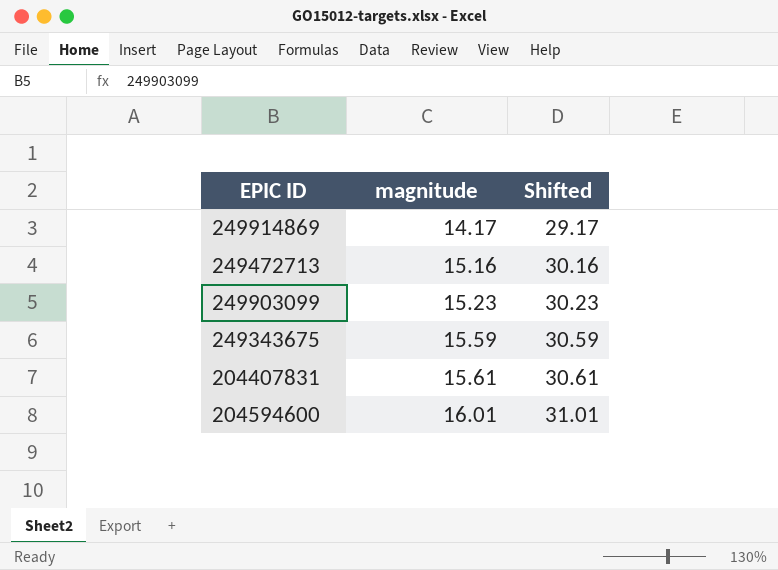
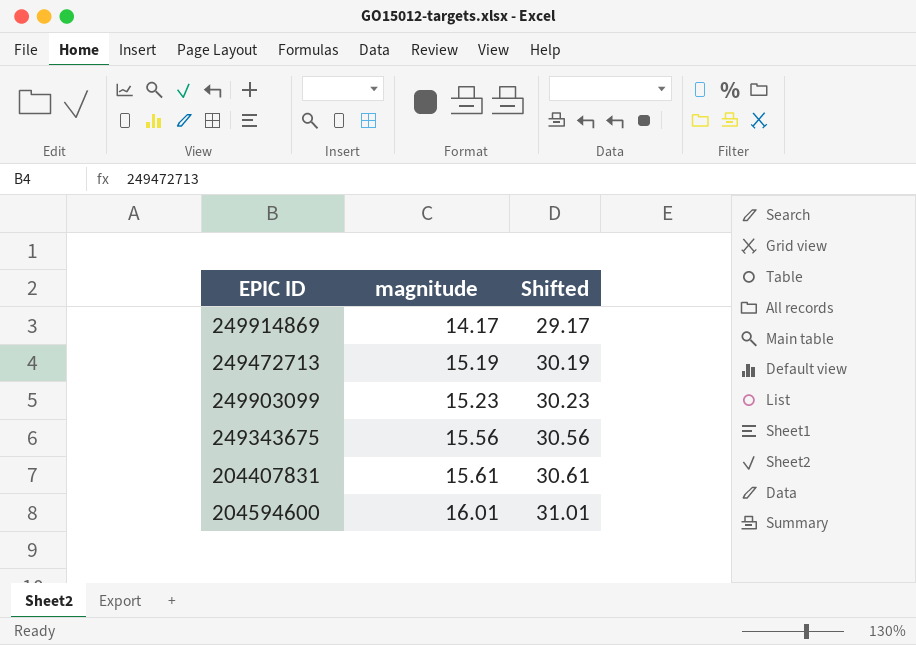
249472713 | magnitude: 15.16 -> 15.19
249472713 | Shifted: 30.16 -> 30.19
249343675 | magnitude: 15.59 -> 15.56
249343675 | Shifted: 30.59 -> 30.56

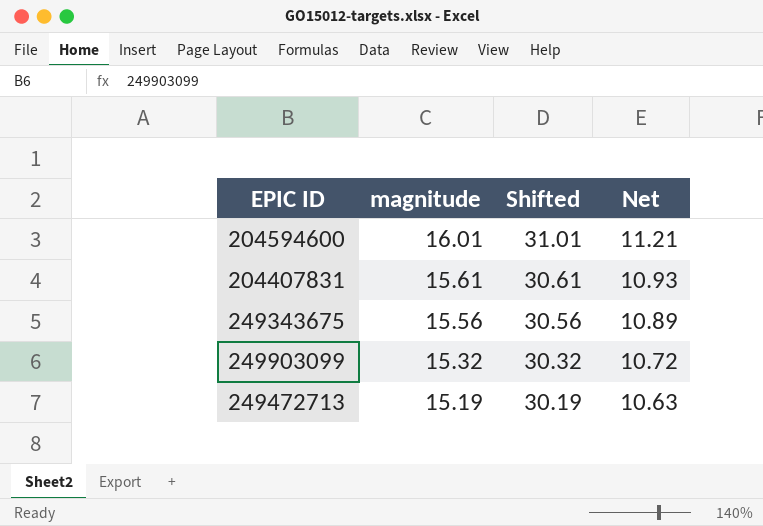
row order: magnitude ascending -> magnitude descending
column Net | formula: none -> [magnitude] * 0.7
row 249914869: 14.17 | 29.17 -> none
249903099 | magnitude: 15.23 -> 15.32
249903099 | Shifted: 30.23 -> 30.32

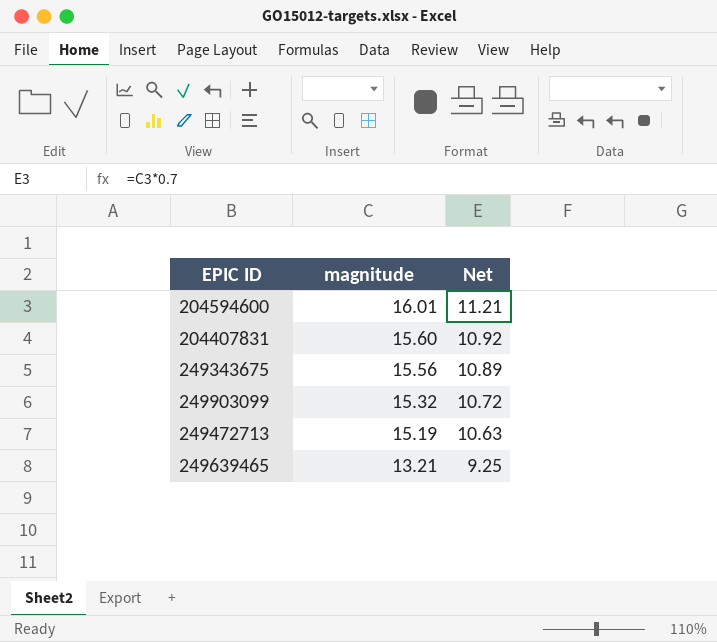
column Shifted | formula: [magnitude] + 15 -> none
204407831 | magnitude: 15.61 -> 15.60
204407831 | Net: 10.93 -> 10.92
row 249639465: none -> 13.21 | 9.25

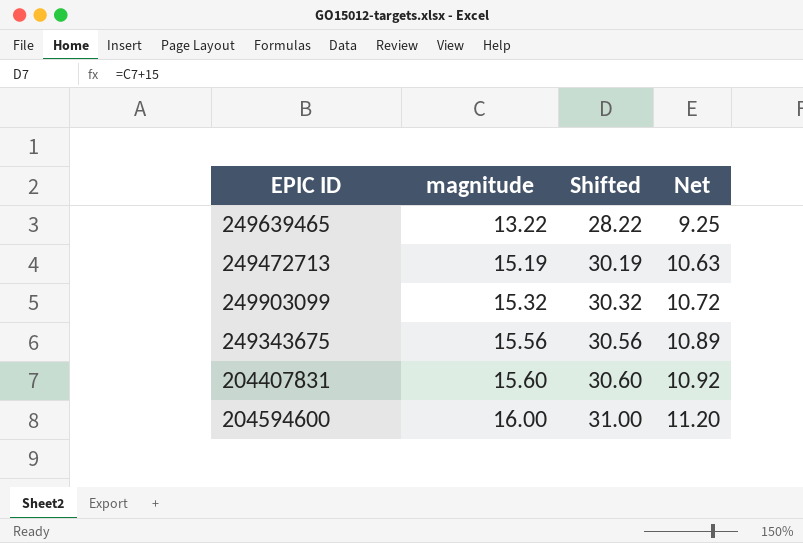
row order: magnitude descending -> magnitude ascending
column Shifted | formula: none -> [magnitude] + 15
249639465 | magnitude: 13.21 -> 13.22
204594600 | magnitude: 16.01 -> 16.00
204594600 | Net: 11.21 -> 11.20

